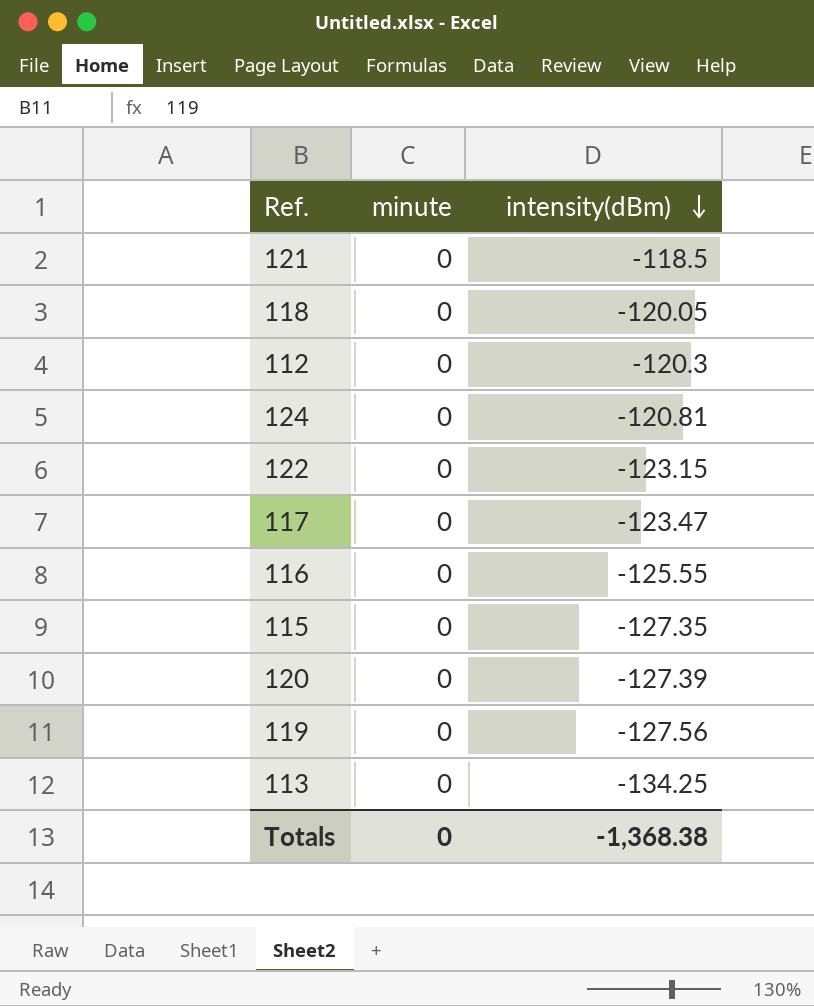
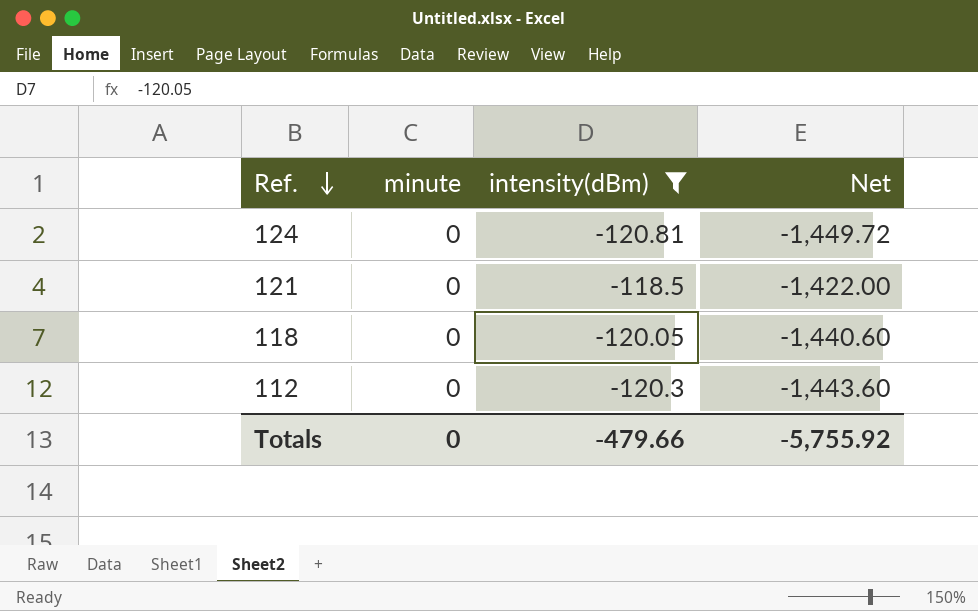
filter: none -> intensity(dBm) >= -120.81
row order: intensity(dBm) descending -> Ref. descending
column Net | formula: none -> [intensity(dBm)] * 12
Totals | intensity(dBm): -1,368.38 -> -479.66

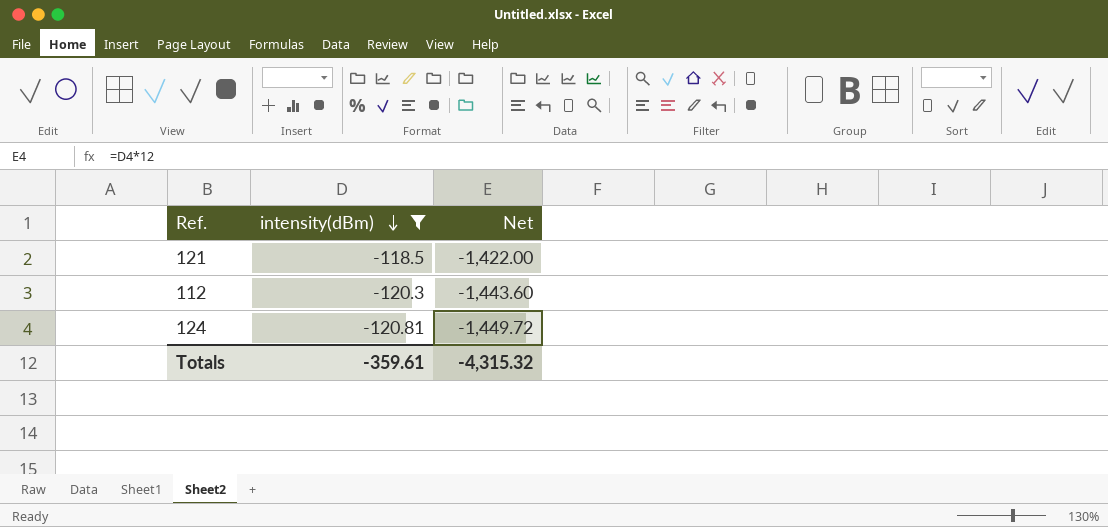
row order: Ref. descending -> intensity(dBm) descending
column minute | position: 2 -> none
row 118: 0 | -120.05 | -1,440.60 -> none
Totals | intensity(dBm): -479.66 -> -359.61
Totals | Net: -5,755.92 -> -4,315.32

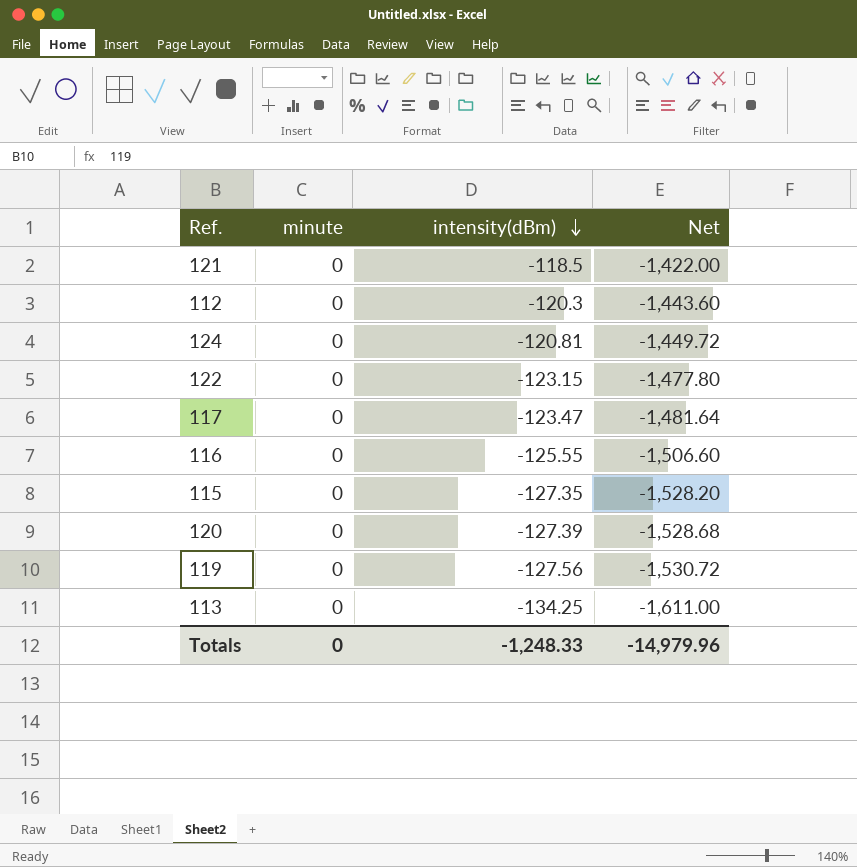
filter: intensity(dBm) >= -120.81 -> none
column minute | position: none -> 2
Totals | intensity(dBm): -359.61 -> -1,248.33
Totals | Net: -4,315.32 -> -14,979.96

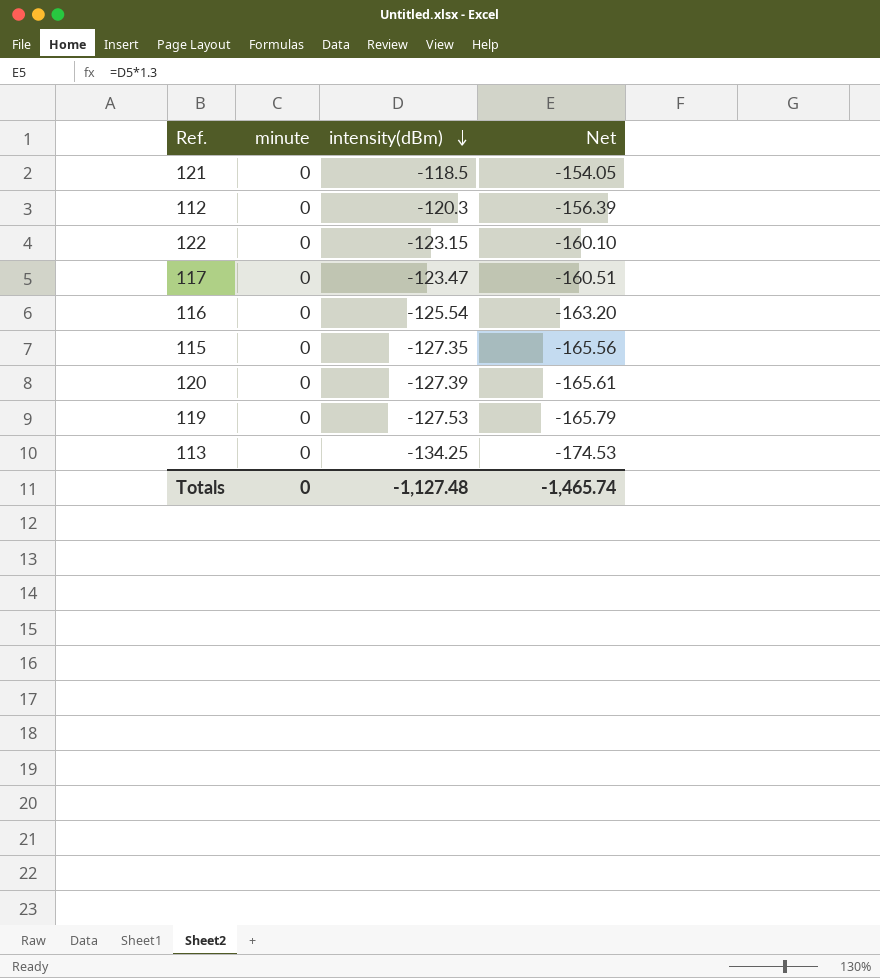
column Net | formula: [intensity(dBm)] * 12 -> [intensity(dBm)] * 1.3
row 124: 0 | -120.81 | -1,449.72 -> none
116 | intensity(dBm): -125.55 -> -125.54
119 | intensity(dBm): -127.56 -> -127.53
Totals | intensity(dBm): -1,248.33 -> -1,127.48
Totals | Net: -14,979.96 -> -1,465.74

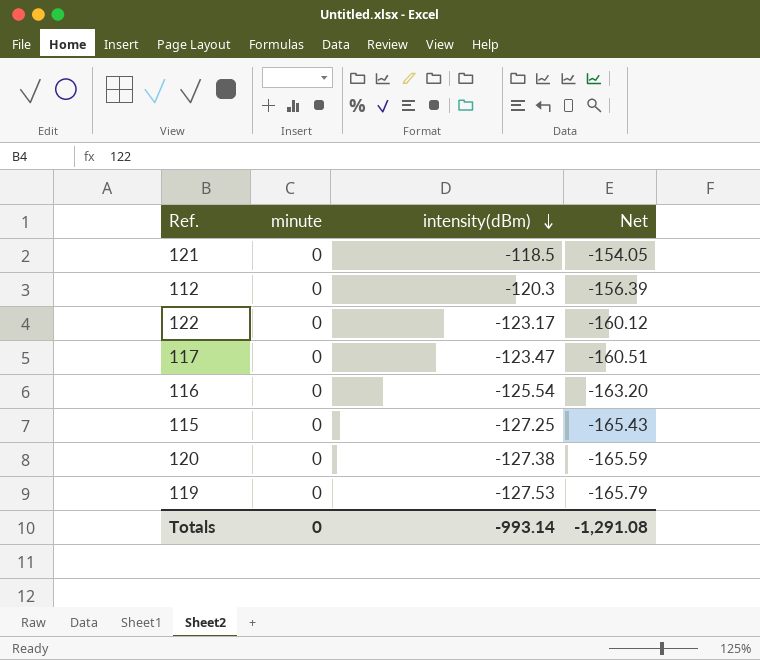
row 113: 0 | -134.25 | -174.53 -> none
122 | intensity(dBm): -123.15 -> -123.17
122 | Net: -160.10 -> -160.12
115 | intensity(dBm): -127.35 -> -127.25
115 | Net: -165.56 -> -165.43
120 | intensity(dBm): -127.39 -> -127.38
120 | Net: -165.61 -> -165.59
Totals | intensity(dBm): -1,127.48 -> -993.14
Totals | Net: -1,465.74 -> -1,291.08

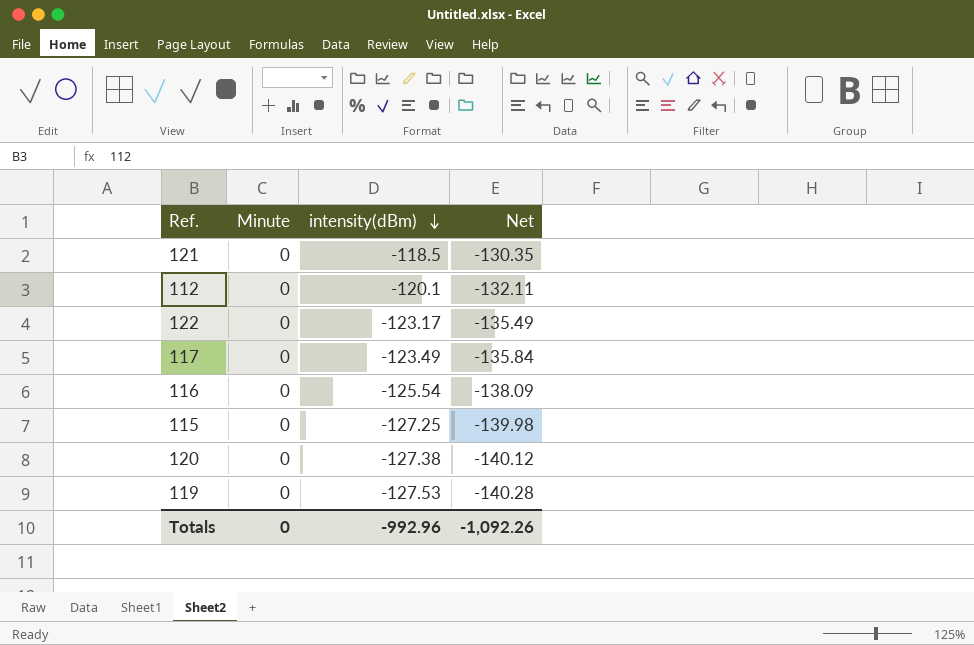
column name: minute -> Minute
column Net | formula: [intensity(dBm)] * 1.3 -> [intensity(dBm)] * 1.1
112 | intensity(dBm): -120.3 -> -120.1
117 | intensity(dBm): -123.47 -> -123.49
Totals | intensity(dBm): -993.14 -> -992.96
Totals | Net: -1,291.08 -> -1,092.26

